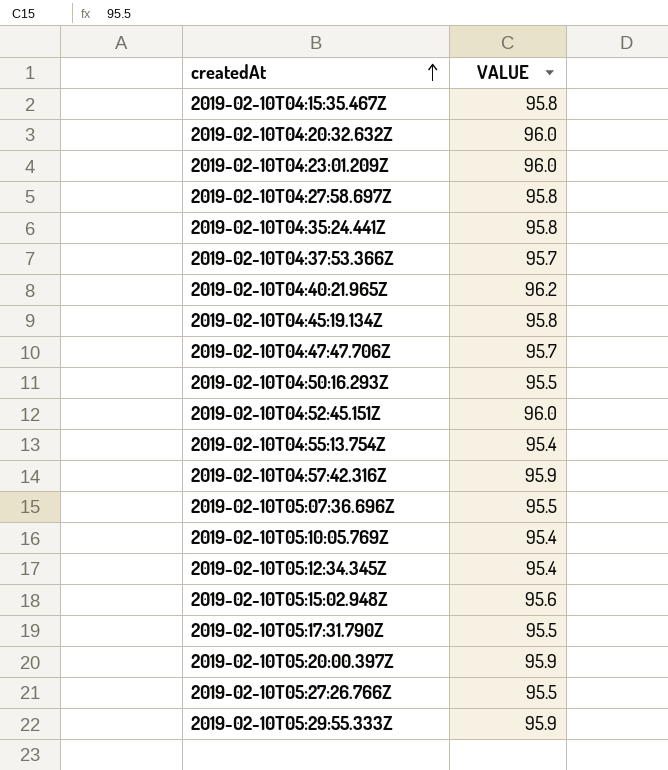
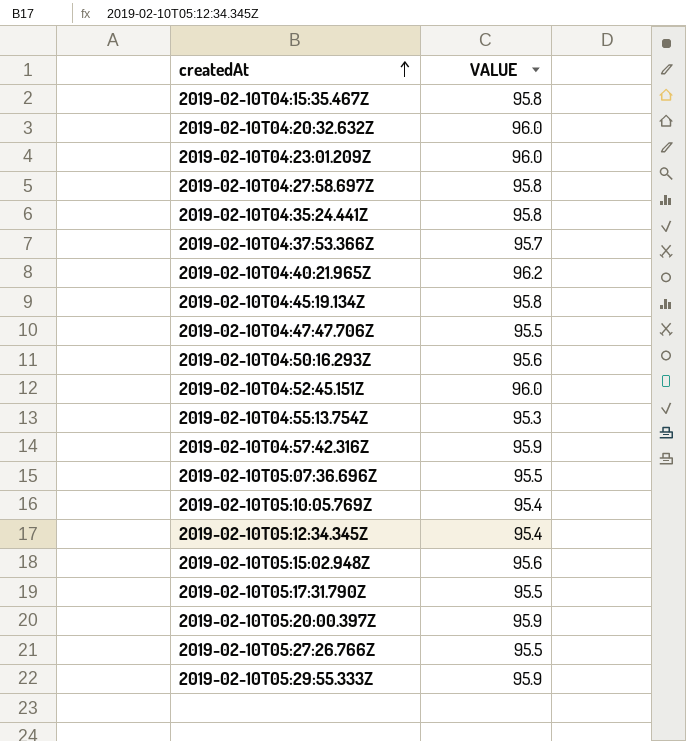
2019-02-10T04:47:47.706Z | VALUE: 95.7 -> 95.5
2019-02-10T04:50:16.293Z | VALUE: 95.5 -> 95.6
2019-02-10T04:55:13.754Z | VALUE: 95.4 -> 95.3

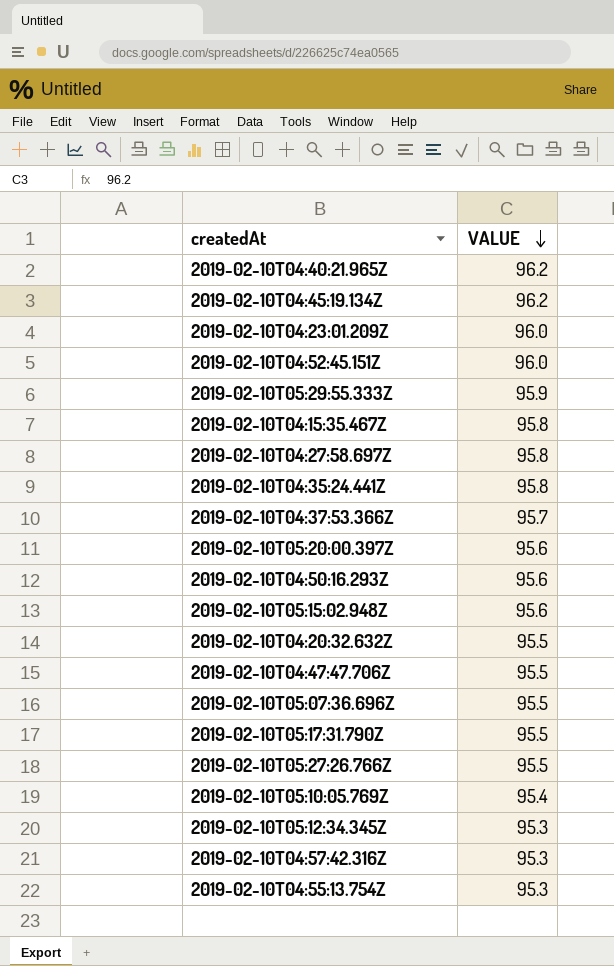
row order: createdAt ascending -> VALUE descending
2019-02-10T04:45:19.134Z | VALUE: 95.8 -> 96.2
2019-02-10T05:20:00.397Z | VALUE: 95.9 -> 95.6
2019-02-10T04:20:32.632Z | VALUE: 96.0 -> 95.5
2019-02-10T05:12:34.345Z | VALUE: 95.4 -> 95.3
2019-02-10T04:57:42.316Z | VALUE: 95.9 -> 95.3

